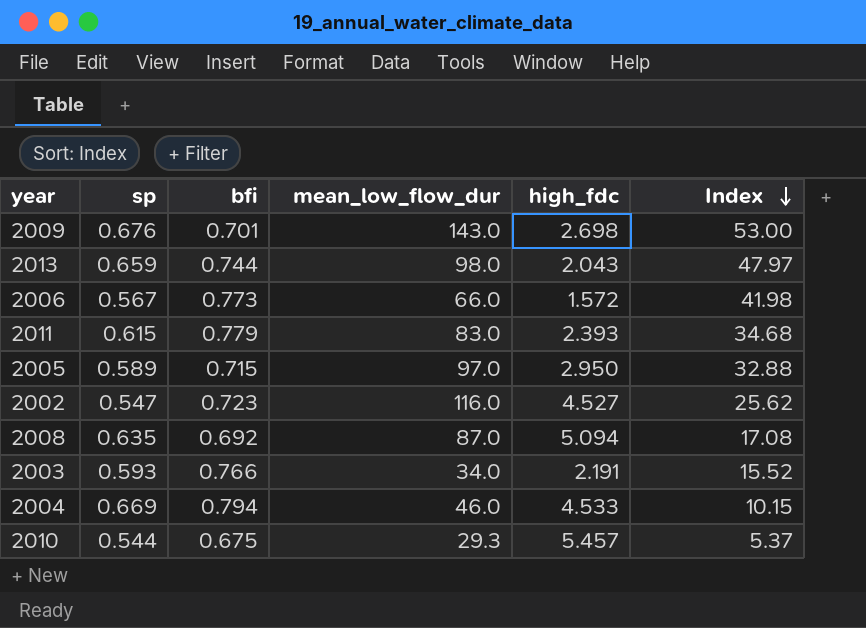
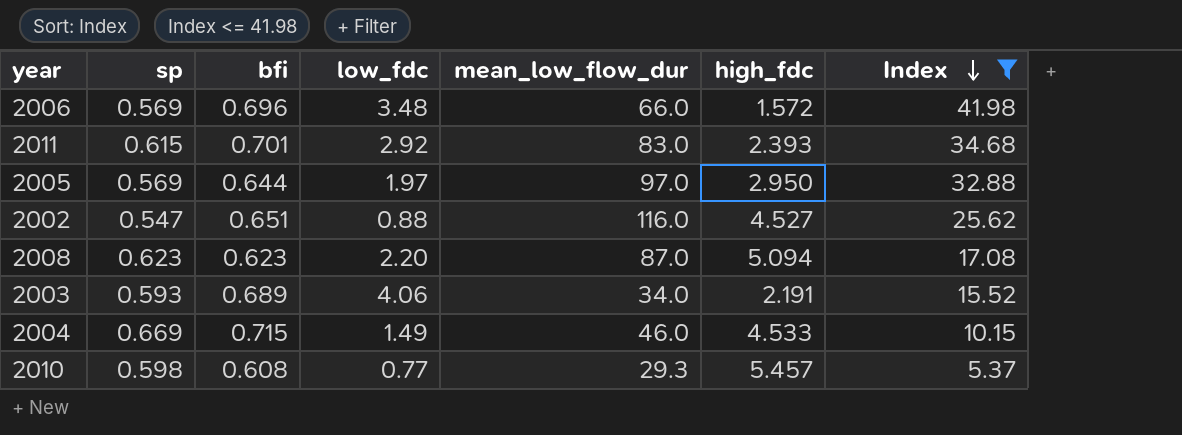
filter: none -> Index <= 41.98
column low_fdc | position: none -> 4
2006 | sp: 0.567 -> 0.569
2006 | bfi: 0.773 -> 0.696
2011 | bfi: 0.779 -> 0.701
2005 | sp: 0.589 -> 0.569
2005 | bfi: 0.715 -> 0.644
2002 | bfi: 0.723 -> 0.651
2008 | sp: 0.635 -> 0.623
2008 | bfi: 0.692 -> 0.623
2003 | bfi: 0.766 -> 0.689
2004 | bfi: 0.794 -> 0.715
2010 | sp: 0.544 -> 0.598
2010 | bfi: 0.675 -> 0.608

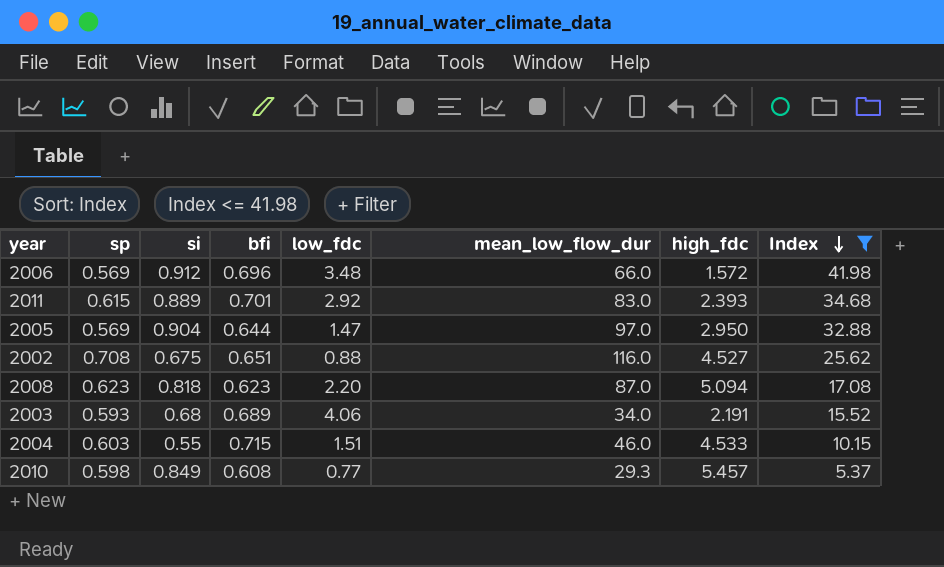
column si | position: none -> 3
2005 | low_fdc: 1.97 -> 1.47
2002 | sp: 0.547 -> 0.708
2004 | sp: 0.669 -> 0.603
2004 | low_fdc: 1.49 -> 1.51

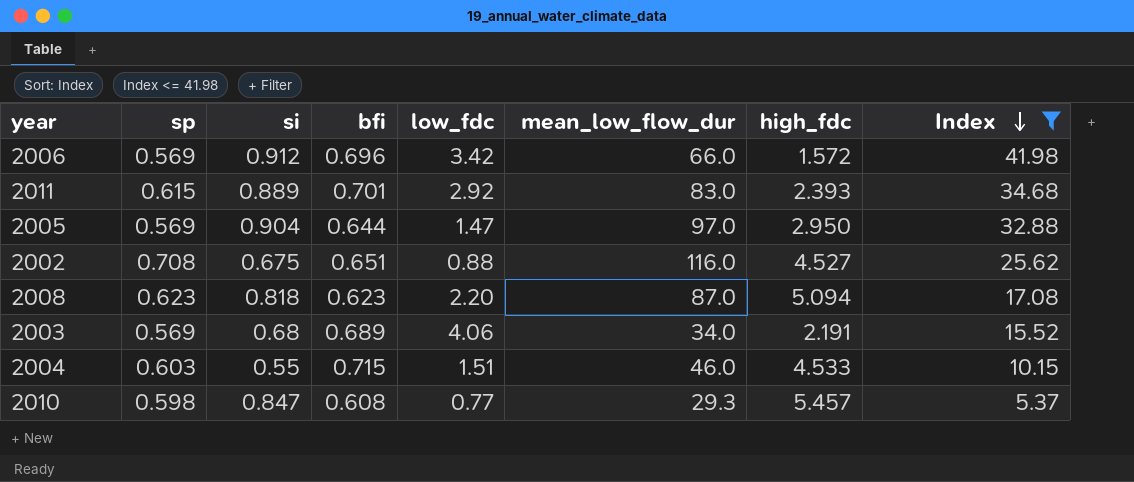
2006 | low_fdc: 3.48 -> 3.42
2003 | sp: 0.593 -> 0.569
2010 | si: 0.849 -> 0.847

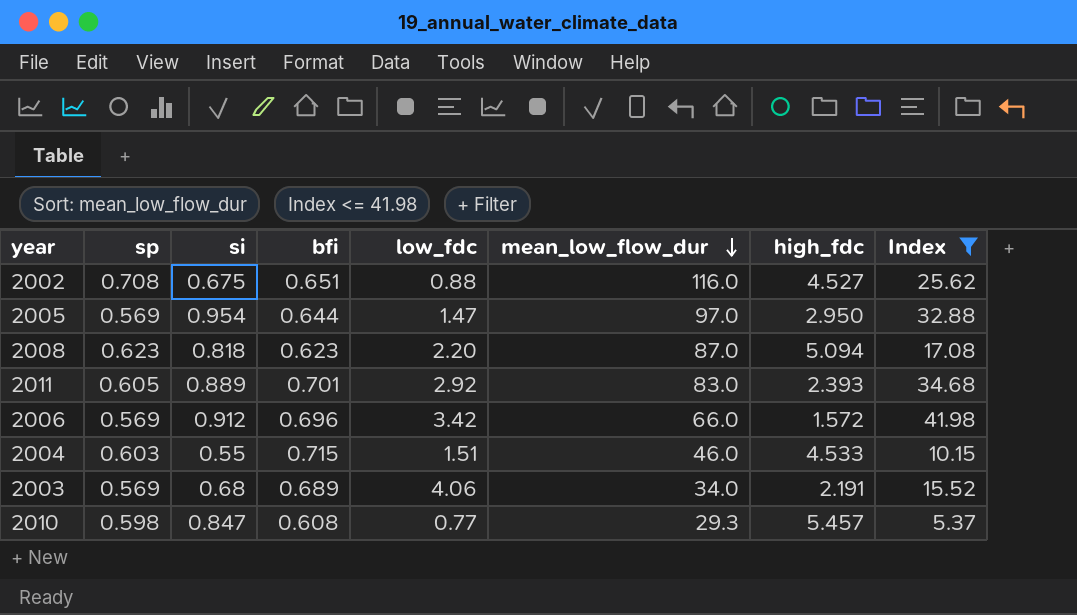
row order: Index descending -> mean_low_flow_dur descending
2005 | si: 0.904 -> 0.954
2011 | sp: 0.615 -> 0.605

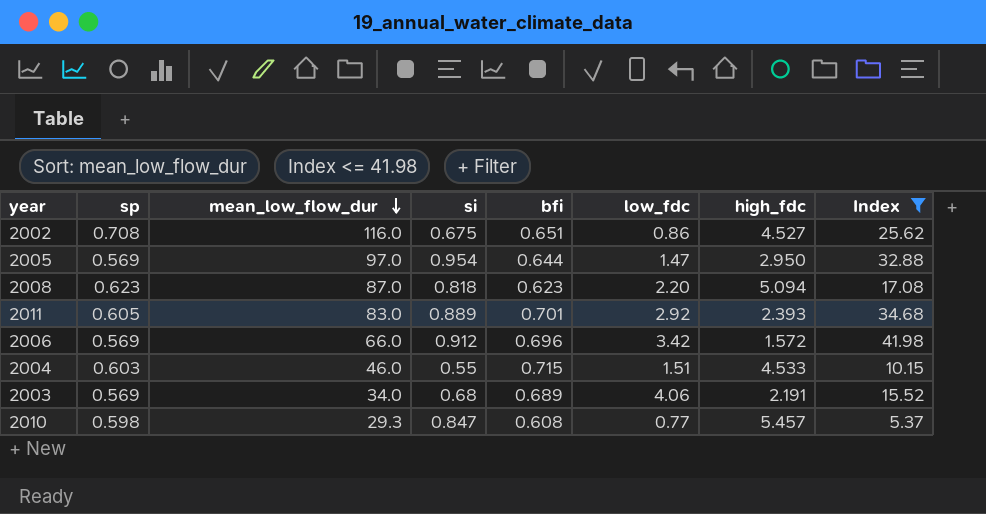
column mean_low_flow_dur | position: 6 -> 3
2002 | low_fdc: 0.88 -> 0.86

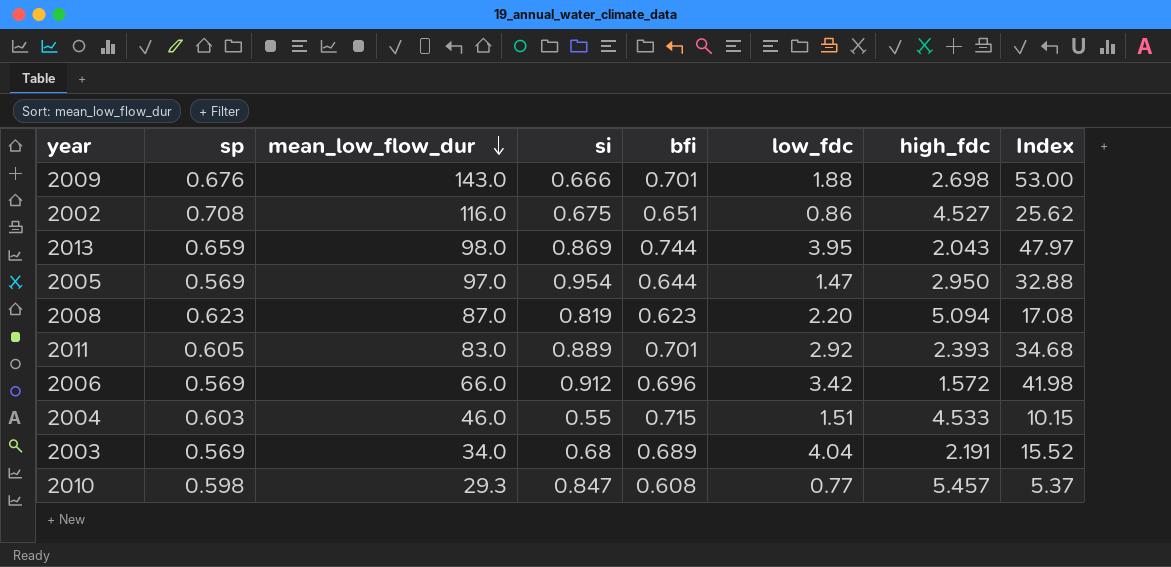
filter: Index <= 41.98 -> none
2008 | si: 0.818 -> 0.819
2003 | low_fdc: 4.06 -> 4.04

